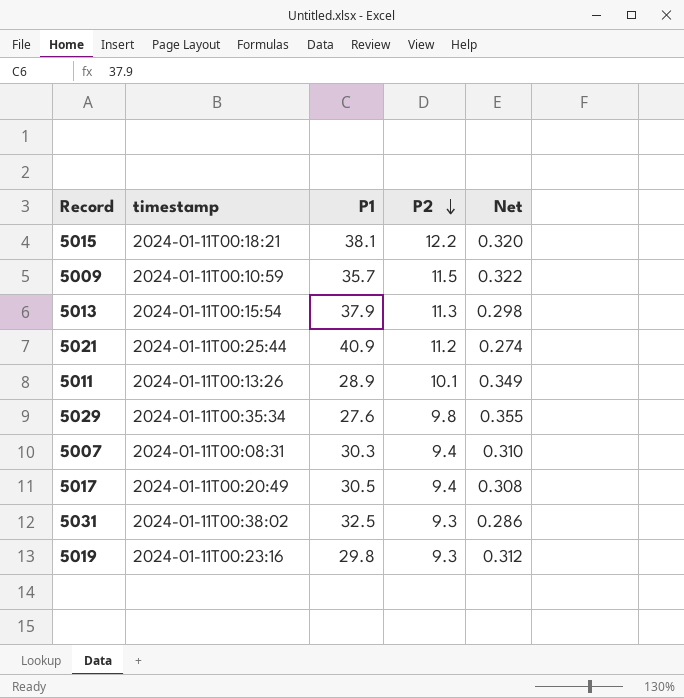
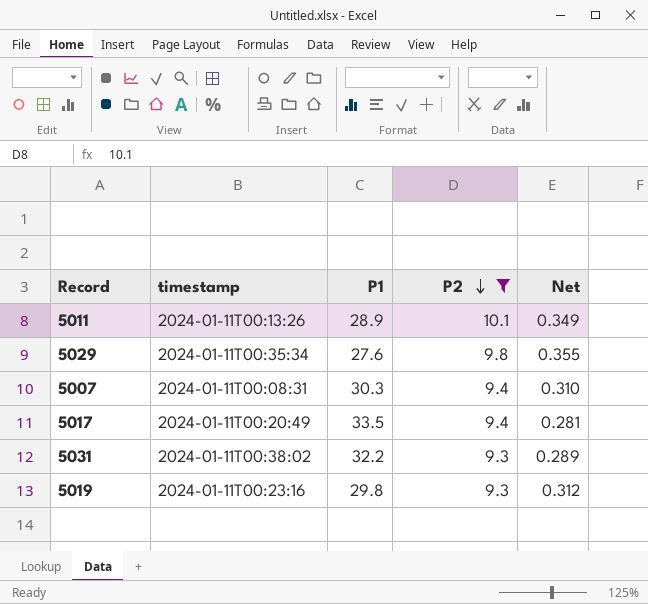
filter: none -> P2 <= 10.1
5017 | P1: 30.5 -> 33.5
5017 | Net: 0.308 -> 0.281
5031 | P1: 32.5 -> 32.2
5031 | Net: 0.286 -> 0.289

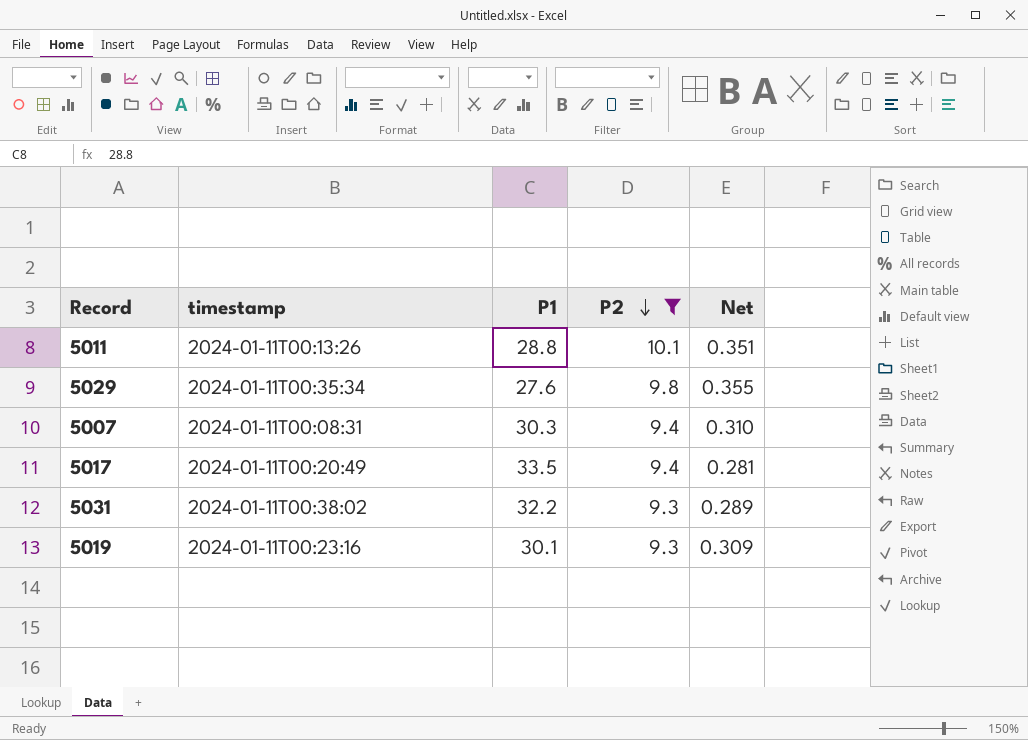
5011 | P1: 28.9 -> 28.8
5011 | Net: 0.349 -> 0.351
5019 | P1: 29.8 -> 30.1
5019 | Net: 0.312 -> 0.309

